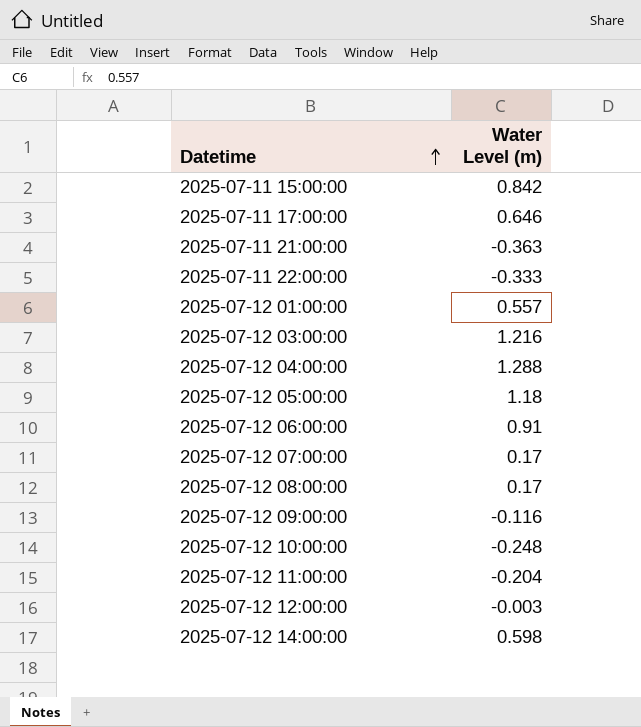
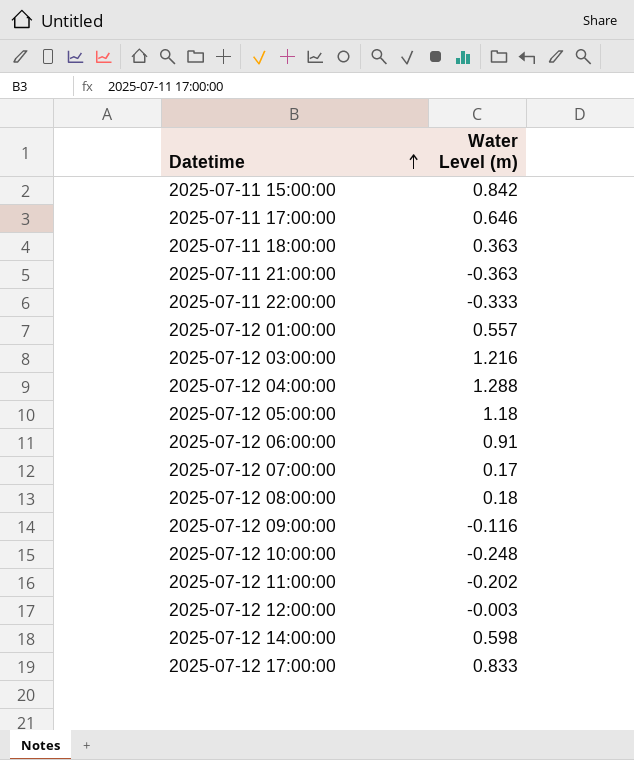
row 2025-07-11 18:00:00: none -> 0.363
2025-07-12 08:00:00 | Water Level (m): 0.17 -> 0.18
2025-07-12 11:00:00 | Water Level (m): -0.204 -> -0.202
row 2025-07-12 17:00:00: none -> 0.833

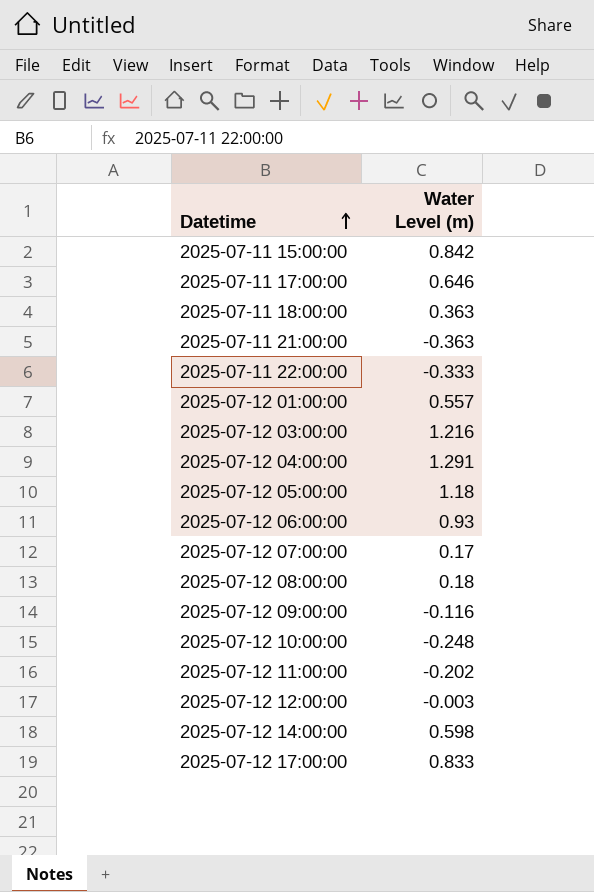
2025-07-12 04:00:00 | Water Level (m): 1.288 -> 1.291
2025-07-12 06:00:00 | Water Level (m): 0.91 -> 0.93

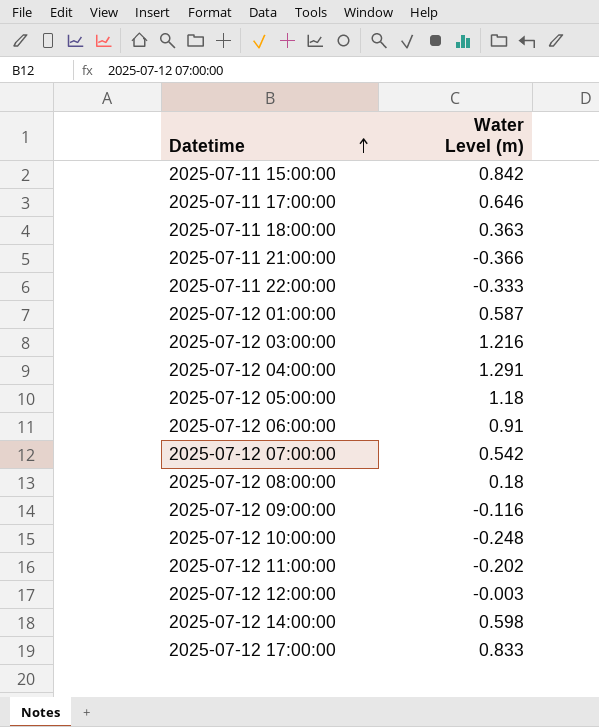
2025-07-11 21:00:00 | Water Level (m): -0.363 -> -0.366
2025-07-12 01:00:00 | Water Level (m): 0.557 -> 0.587
2025-07-12 06:00:00 | Water Level (m): 0.93 -> 0.91
2025-07-12 07:00:00 | Water Level (m): 0.17 -> 0.542

